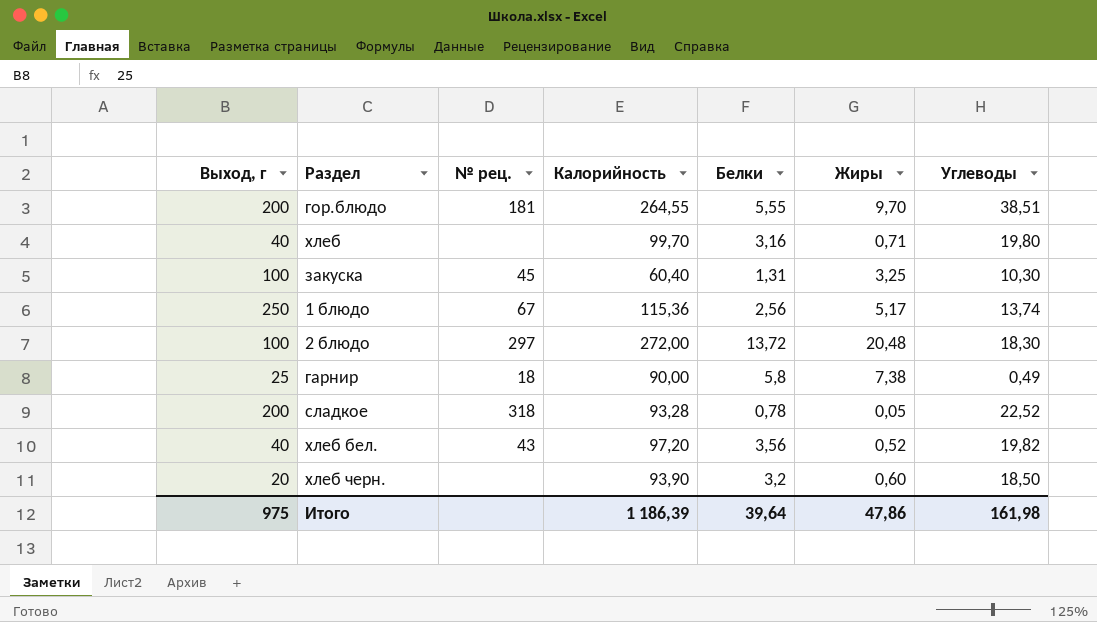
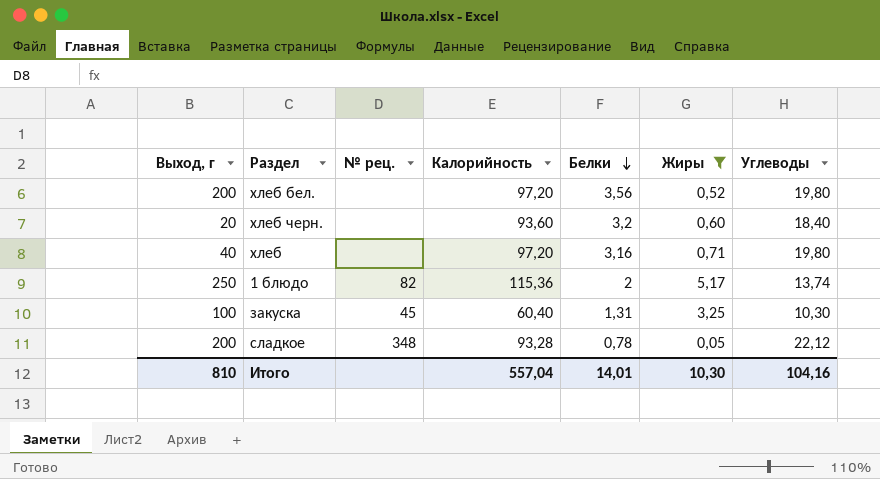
filter: none -> Жиры <= 5,17
row order: none -> Белки descending
хлеб бел. | Выход, г: 40 -> 200
хлеб бел. | № рец.: 43 -> none
хлеб бел. | Углеводы: 19,82 -> 19,80
хлеб черн. | Калорийность: 93,90 -> 93,60
хлеб черн. | Углеводы: 18,50 -> 18,40
хлеб | Калорийность: 99,70 -> 97,20
1 блюдо | № рец.: 67 -> 82
1 блюдо | Белки: 2,56 -> 2
сладкое | № рец.: 318 -> 348
сладкое | Углеводы: 22,52 -> 22,12
Итого | Выход, г: 975 -> 810
Итого | Калорийность: 1 186,39 -> 557,04
Итого | Белки: 39,64 -> 14,01
Итого | Жиры: 47,86 -> 10,30
Итого | Углеводы: 161,98 -> 104,16

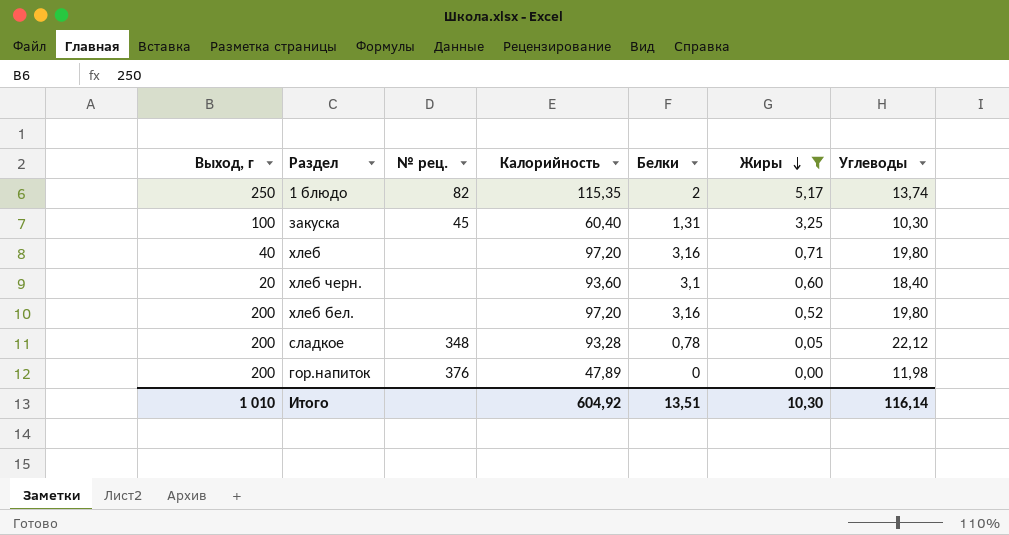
row order: Белки descending -> Жиры descending
1 блюдо | Калорийность: 115,36 -> 115,35
хлеб черн. | Белки: 3,2 -> 3,1
хлеб бел. | Белки: 3,56 -> 3,16
row гор.напиток: none -> 200 | 376 | 47,89 | 0 | 0,00 | 11,98
Итого | Выход, г: 810 -> 1 010
Итого | Калорийность: 557,04 -> 604,92
Итого | Белки: 14,01 -> 13,51
Итого | Углеводы: 104,16 -> 116,14

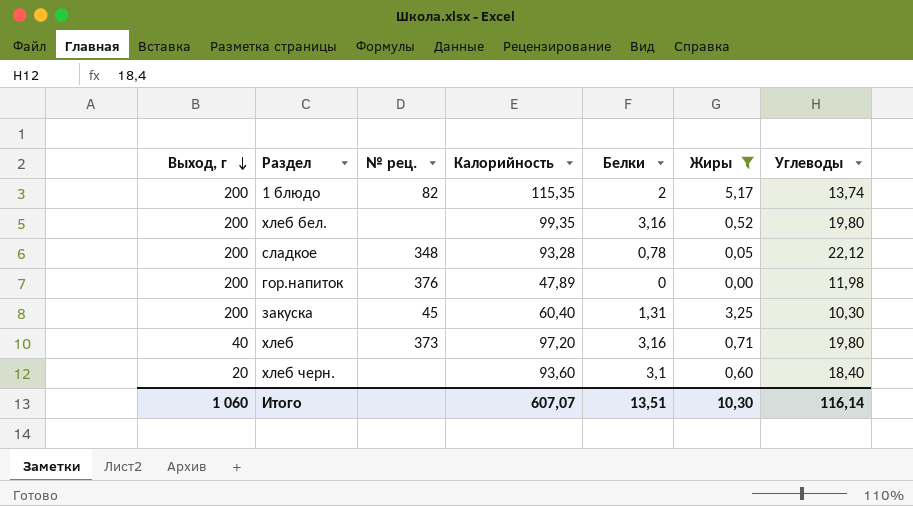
row order: Жиры descending -> Выход, г descending
1 блюдо | Выход, г: 250 -> 200
хлеб бел. | Калорийность: 97,20 -> 99,35
закуска | Выход, г: 100 -> 200
хлеб | № рец.: none -> 373
Итого | Выход, г: 1 010 -> 1 060
Итого | Калорийность: 604,92 -> 607,07

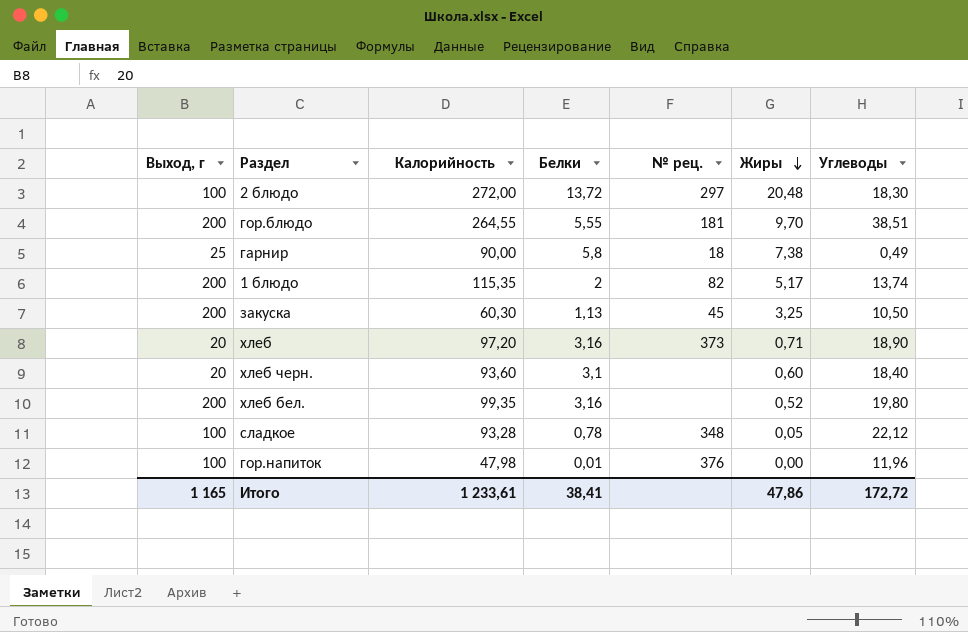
filter: Жиры <= 5,17 -> none
row order: Выход, г descending -> Жиры descending
column № рец. | position: 3 -> 5
закуска | Калорийность: 60,40 -> 60,30
закуска | Белки: 1,31 -> 1,13
закуска | Углеводы: 10,30 -> 10,50
хлеб | Выход, г: 40 -> 20
хлеб | Углеводы: 19,80 -> 18,90
сладкое | Выход, г: 200 -> 100
гор.напиток | Выход, г: 200 -> 100
гор.напиток | Калорийность: 47,89 -> 47,98
гор.напиток | Белки: 0 -> 0,01
гор.напиток | Углеводы: 11,98 -> 11,96
Итого | Выход, г: 1 060 -> 1 165
Итого | Калорийность: 607,07 -> 1 233,61
Итого | Белки: 13,51 -> 38,41
Итого | Жиры: 10,30 -> 47,86
Итого | Углеводы: 116,14 -> 172,72

